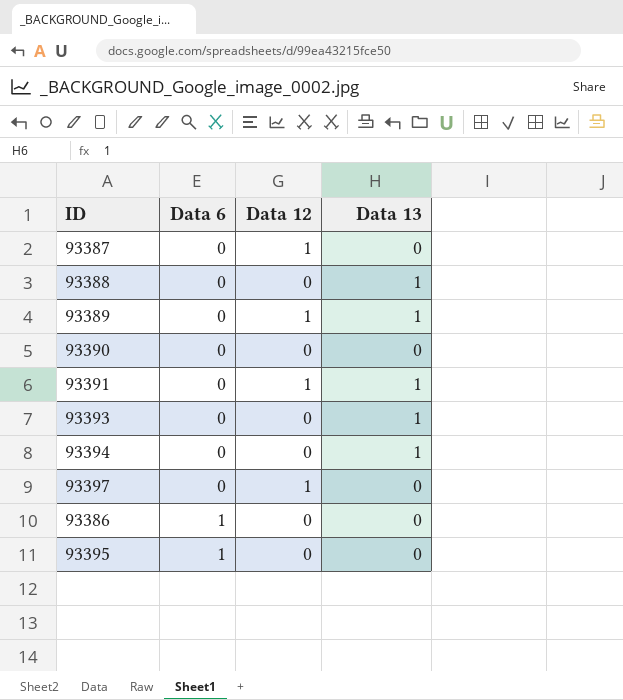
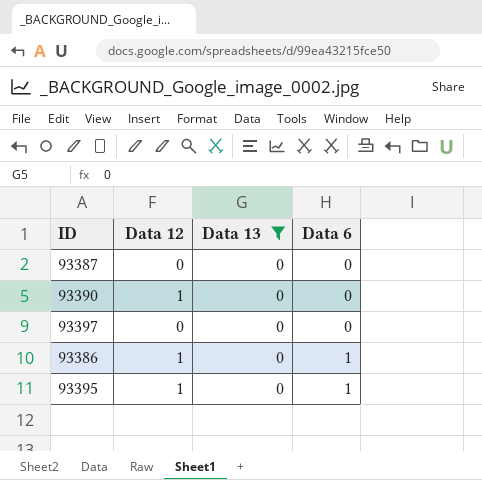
filter: none -> Data 13 = 0
column Data 6 | position: 2 -> 4
93387 | Data 12: 1 -> 0
93390 | Data 12: 0 -> 1
93397 | Data 12: 1 -> 0
93386 | Data 12: 0 -> 1
93395 | Data 12: 0 -> 1

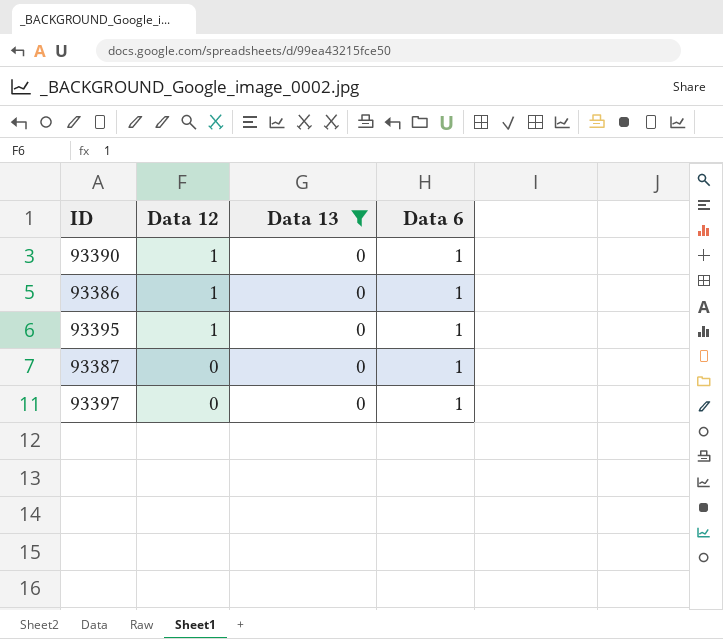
row order: Data 6 ascending -> Data 12 descending
93390 | Data 6: 0 -> 1
93387 | Data 6: 0 -> 1
93397 | Data 6: 0 -> 1

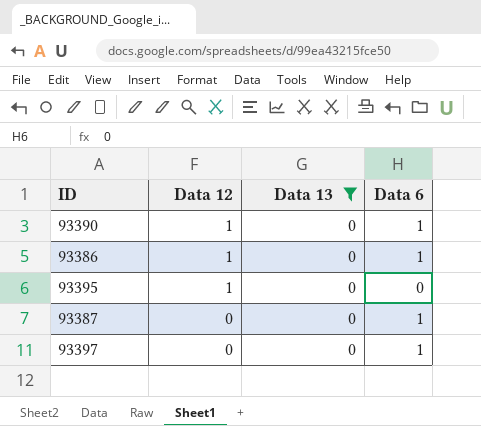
93395 | Data 6: 1 -> 0

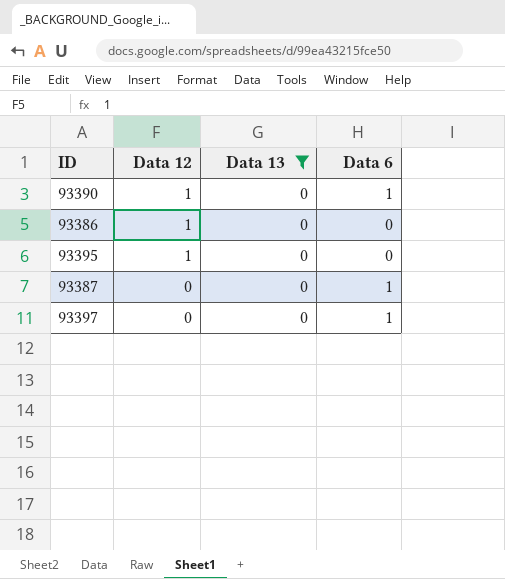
93386 | Data 6: 1 -> 0

